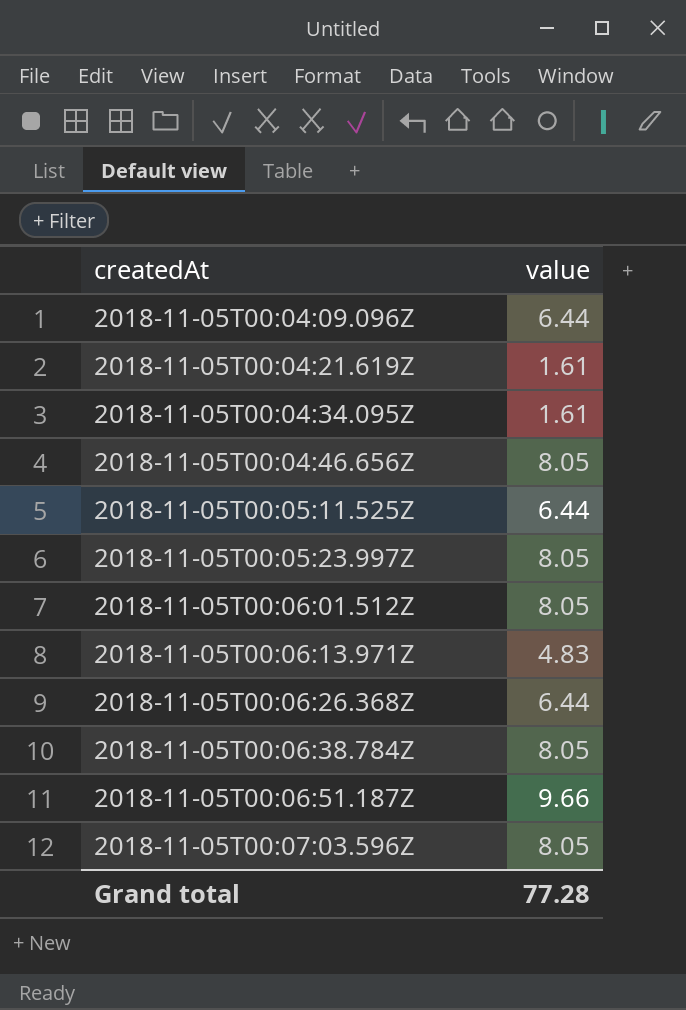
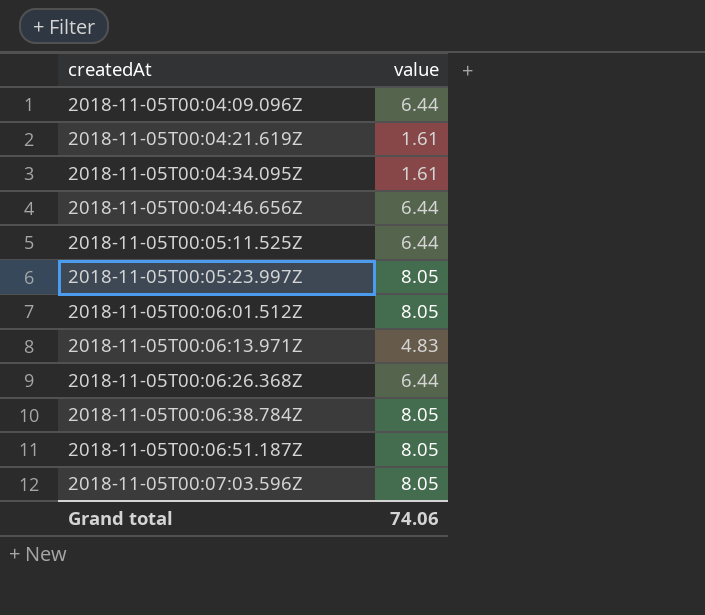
2018-11-05T00:04:46.656Z | value: 8.05 -> 6.44
2018-11-05T00:06:51.187Z | value: 9.66 -> 8.05
Grand total | value: 77.28 -> 74.06

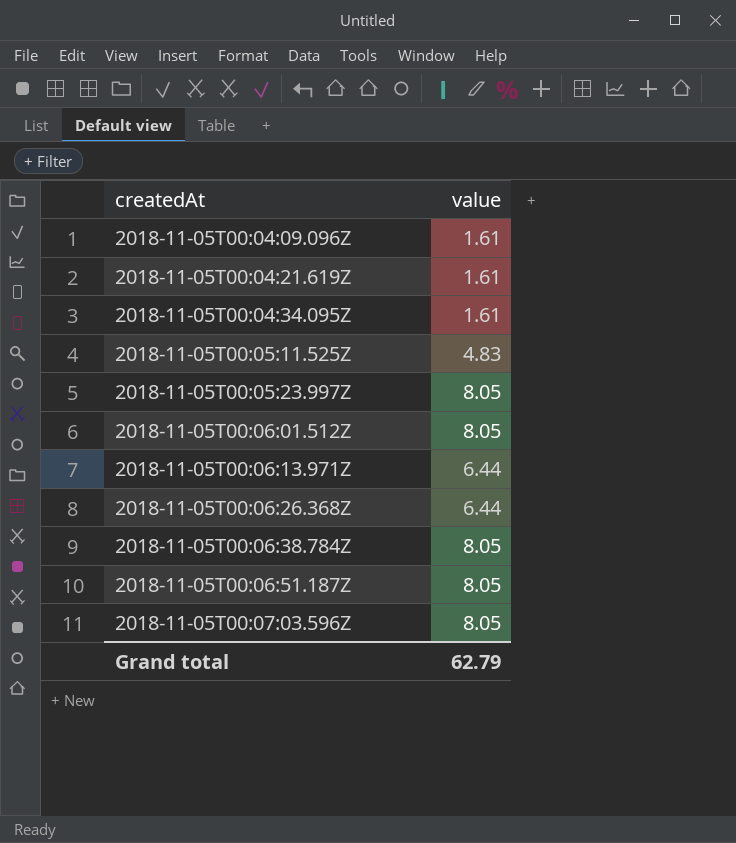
row 2018-11-05T00:04:46.656Z: 6.44 -> none
2018-11-05T00:04:09.096Z | value: 6.44 -> 1.61
2018-11-05T00:05:11.525Z | value: 6.44 -> 4.83
2018-11-05T00:06:13.971Z | value: 4.83 -> 6.44
Grand total | value: 74.06 -> 62.79

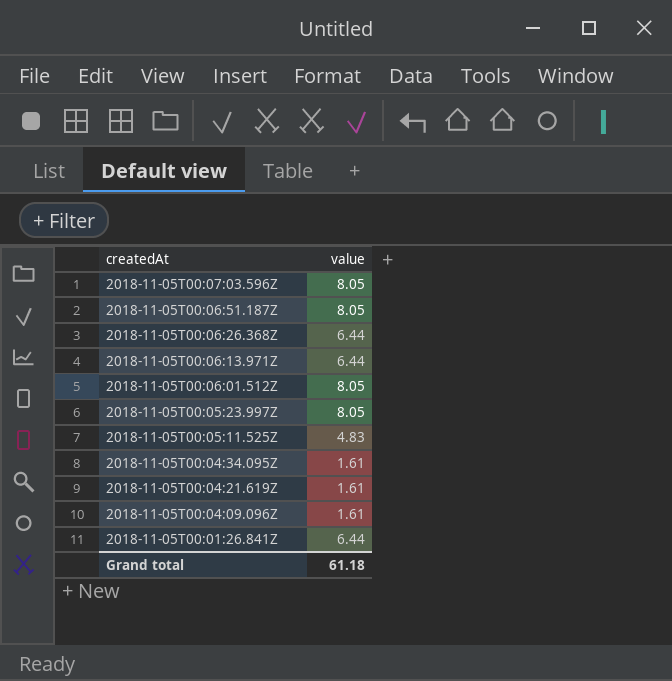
row order: createdAt ascending -> createdAt descending
row 2018-11-05T00:06:38.784Z: 8.05 -> none
row 2018-11-05T00:01:26.841Z: none -> 6.44
Grand total | value: 62.79 -> 61.18

